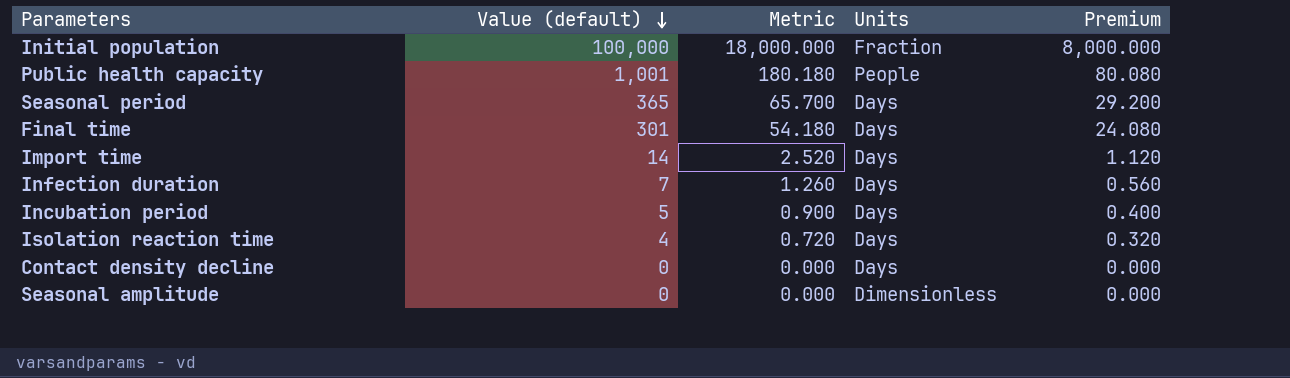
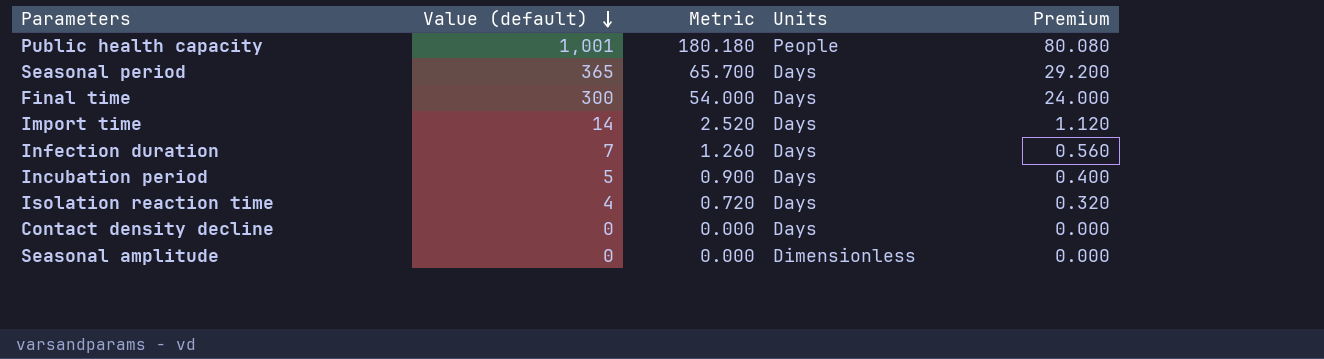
row Initial population: 100,000 | 18,000.000 | Fraction | 8,000.000 -> none
Final time | Value (default): 301 -> 300
Final time | Metric: 54.180 -> 54.000
Final time | Premium: 24.080 -> 24.000

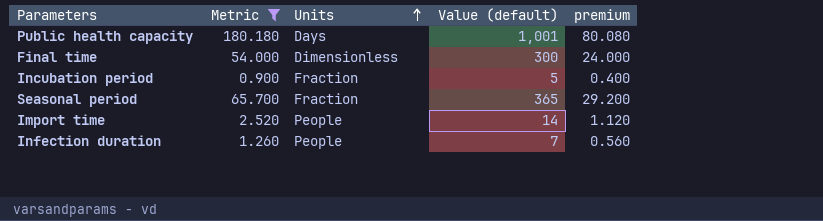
filter: none -> Metric >= 0.900
row order: Value (default) descending -> Units ascending
column Value (default) | position: 2 -> 4
column name: Premium -> premium
Public health capacity | Units: People -> Days
Final time | Units: Days -> Dimensionless
Incubation period | Units: Days -> Fraction
Seasonal period | Units: Days -> Fraction
Import time | Units: Days -> People
Infection duration | Units: Days -> People

